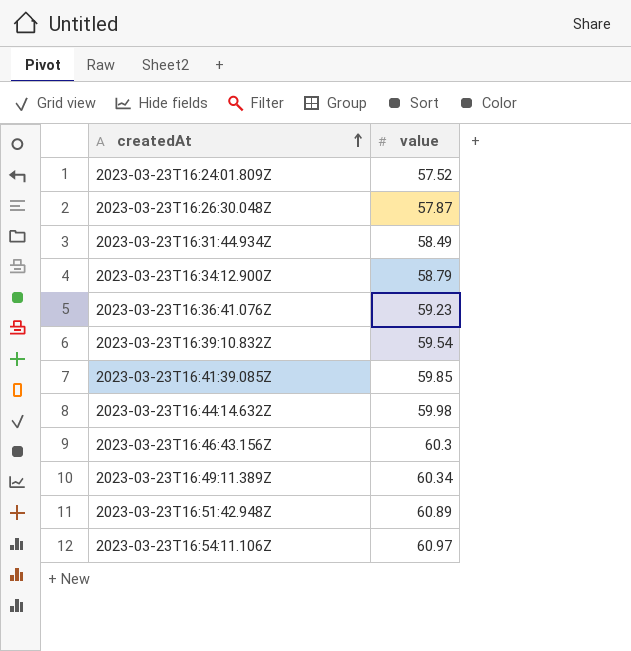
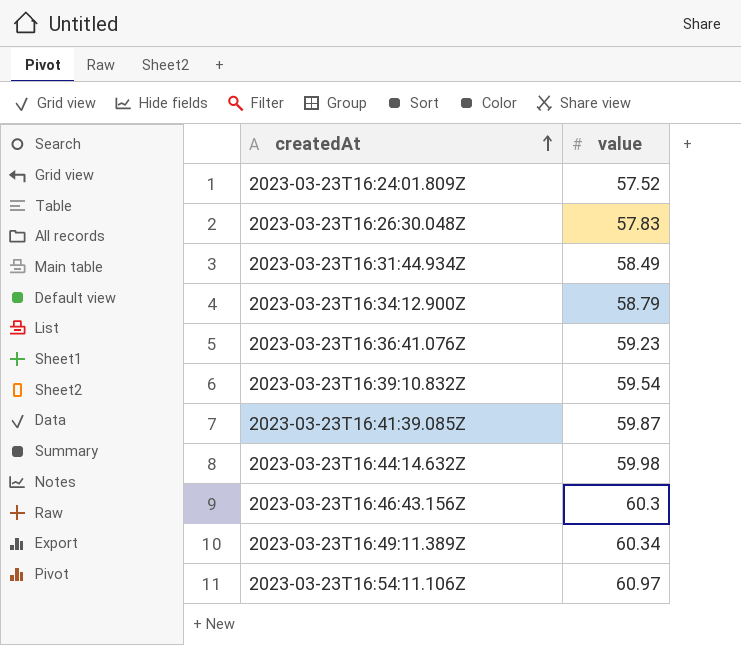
row 2023-03-23T16:51:42.948Z: 60.89 -> none
2023-03-23T16:26:30.048Z | value: 57.87 -> 57.83
2023-03-23T16:41:39.085Z | value: 59.85 -> 59.87

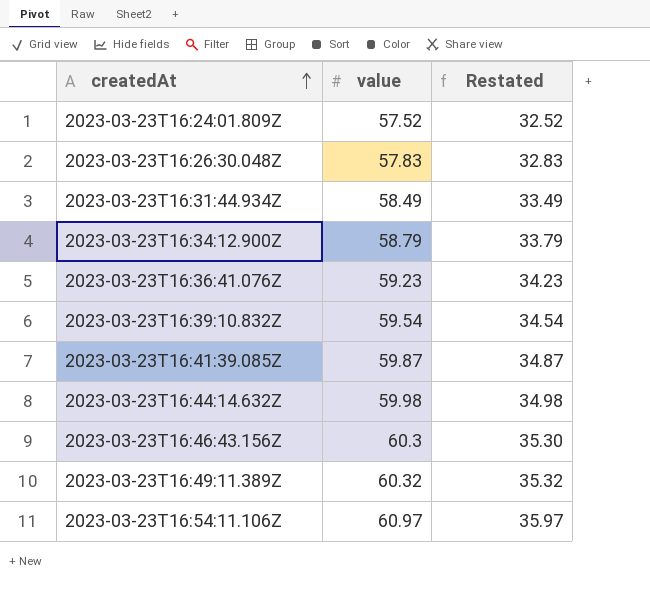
column Restated | formula: none -> [value] - 25
2023-03-23T16:49:11.389Z | value: 60.34 -> 60.32

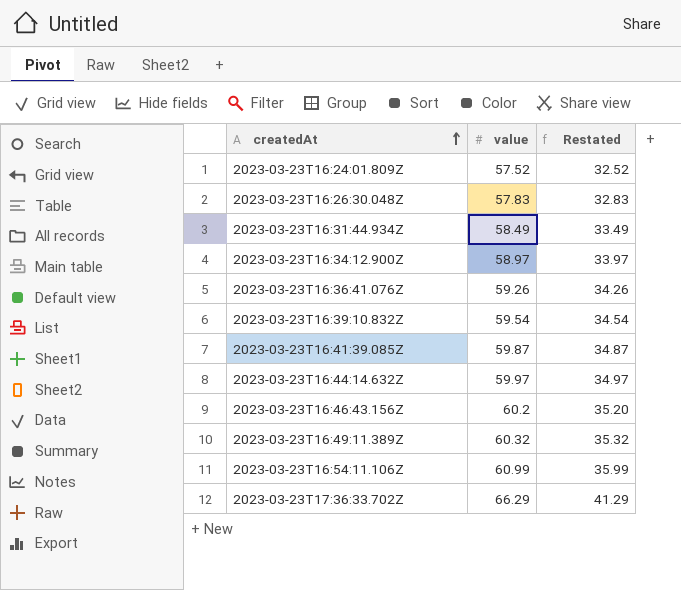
2023-03-23T16:34:12.900Z | value: 58.79 -> 58.97
2023-03-23T16:34:12.900Z | Restated: 33.79 -> 33.97
2023-03-23T16:36:41.076Z | value: 59.23 -> 59.26
2023-03-23T16:36:41.076Z | Restated: 34.23 -> 34.26
2023-03-23T16:44:14.632Z | value: 59.98 -> 59.97
2023-03-23T16:44:14.632Z | Restated: 34.98 -> 34.97
2023-03-23T16:46:43.156Z | value: 60.3 -> 60.2
2023-03-23T16:46:43.156Z | Restated: 35.30 -> 35.20
2023-03-23T16:54:11.106Z | value: 60.97 -> 60.99
2023-03-23T16:54:11.106Z | Restated: 35.97 -> 35.99
row 2023-03-23T17:36:33.702Z: none -> 66.29 | 41.29

